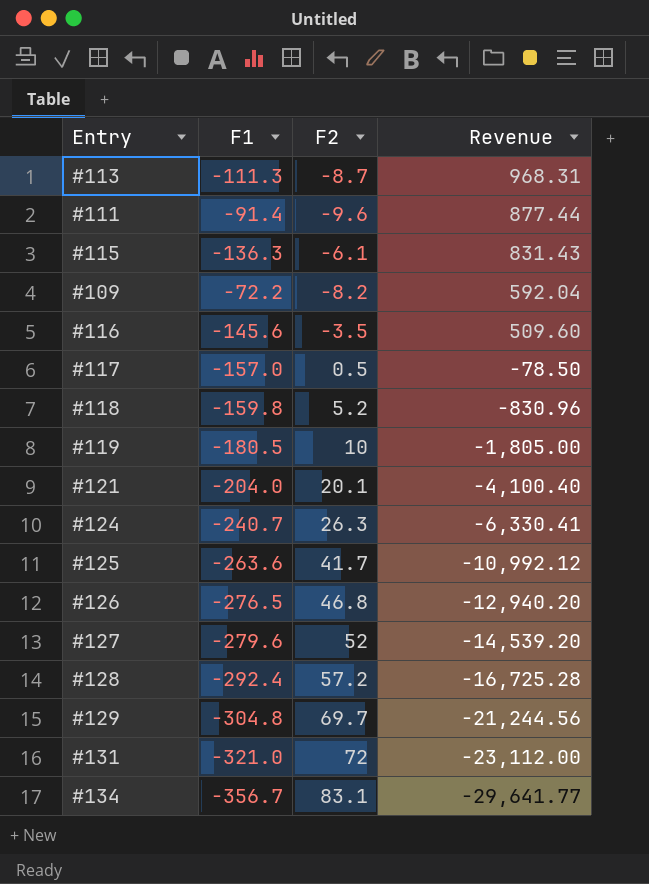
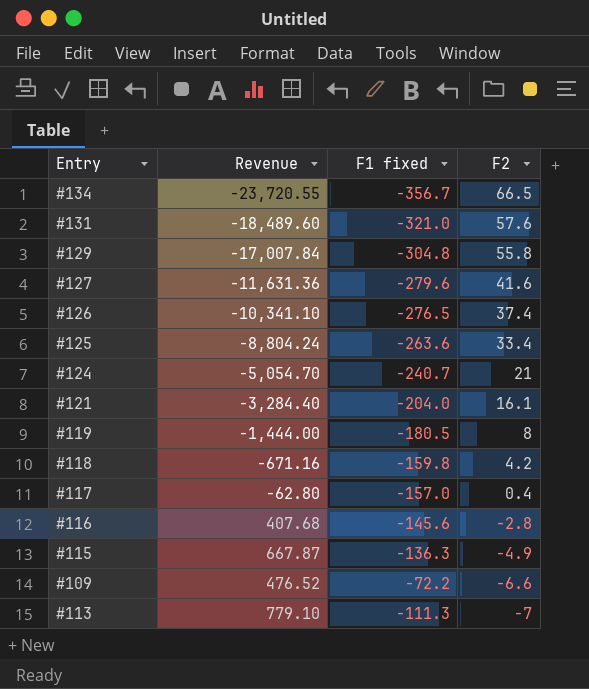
row order: Revenue descending -> F2 descending
column Revenue | position: 4 -> 2
column name: F1 -> F1 fixed
row #111: -91.4 | -9.6 | 877.44 -> none
row #128: -292.4 | 57.2 | -16,725.28 -> none
#134 | Revenue: -29,641.77 -> -23,720.55
#134 | F2: 83.1 -> 66.5
#131 | Revenue: -23,112.00 -> -18,489.60
#131 | F2: 72 -> 57.6
#129 | Revenue: -21,244.56 -> -17,007.84
#129 | F2: 69.7 -> 55.8
#127 | Revenue: -14,539.20 -> -11,631.36
#127 | F2: 52 -> 41.6
#126 | Revenue: -12,940.20 -> -10,341.10
#126 | F2: 46.8 -> 37.4
#125 | Revenue: -10,992.12 -> -8,804.24
#125 | F2: 41.7 -> 33.4
#124 | Revenue: -6,330.41 -> -5,054.70
#124 | F2: 26.3 -> 21
#121 | Revenue: -4,100.40 -> -3,284.40
#121 | F2: 20.1 -> 16.1
#119 | Revenue: -1,805.00 -> -1,444.00
#119 | F2: 10 -> 8
#118 | Revenue: -830.96 -> -671.16
#118 | F2: 5.2 -> 4.2
#117 | Revenue: -78.50 -> -62.80
#117 | F2: 0.5 -> 0.4
#116 | Revenue: 509.60 -> 407.68
#116 | F2: -3.5 -> -2.8
#115 | Revenue: 831.43 -> 667.87
#115 | F2: -6.1 -> -4.9
#109 | Revenue: 592.04 -> 476.52
#109 | F2: -8.2 -> -6.6
#113 | Revenue: 968.31 -> 779.10
#113 | F2: -8.7 -> -7

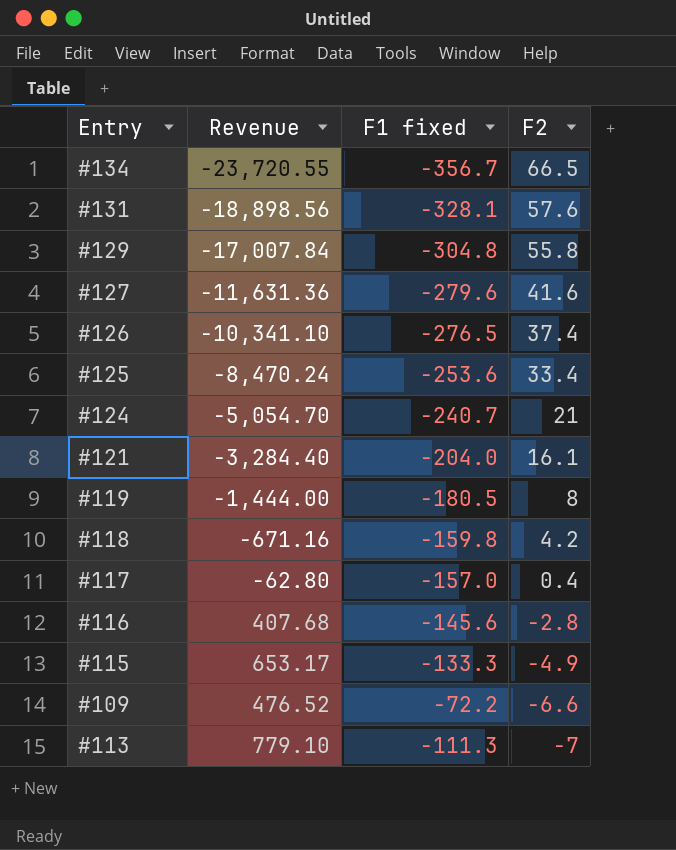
#131 | Revenue: -18,489.60 -> -18,898.56
#131 | F1 fixed: -321.0 -> -328.1
#125 | Revenue: -8,804.24 -> -8,470.24
#125 | F1 fixed: -263.6 -> -253.6
#115 | Revenue: 667.87 -> 653.17
#115 | F1 fixed: -136.3 -> -133.3

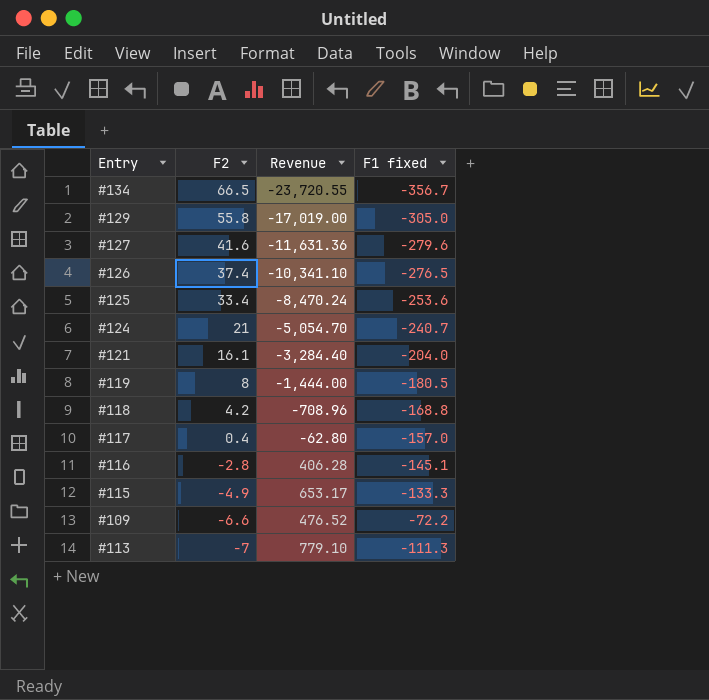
column F2 | position: 4 -> 2
row #131: -18,898.56 | -328.1 | 57.6 -> none
#129 | Revenue: -17,007.84 -> -17,019.00
#129 | F1 fixed: -304.8 -> -305.0
#118 | Revenue: -671.16 -> -708.96
#118 | F1 fixed: -159.8 -> -168.8
#116 | Revenue: 407.68 -> 406.28
#116 | F1 fixed: -145.6 -> -145.1

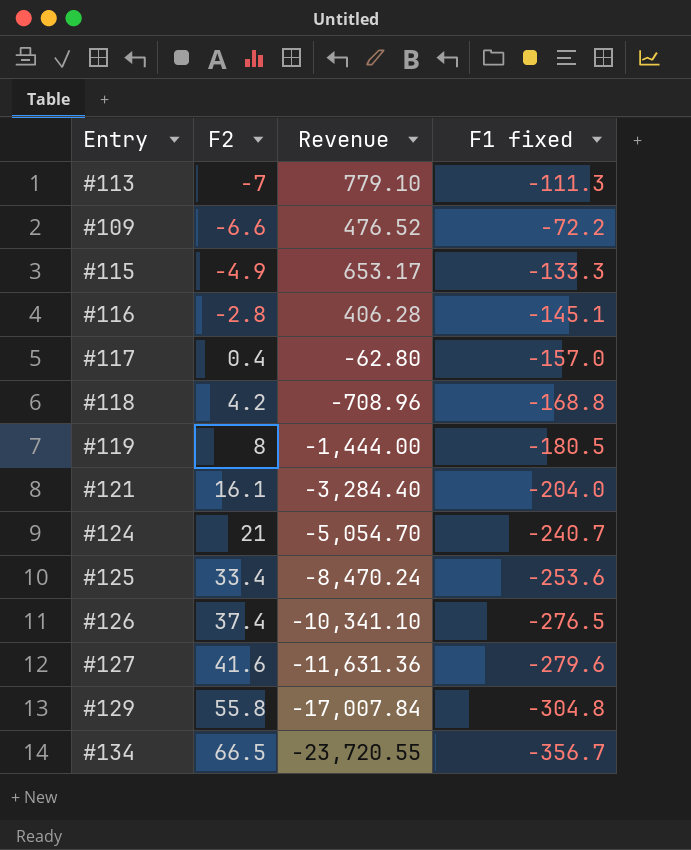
row order: F2 descending -> F2 ascending
#129 | Revenue: -17,019.00 -> -17,007.84
#129 | F1 fixed: -305.0 -> -304.8

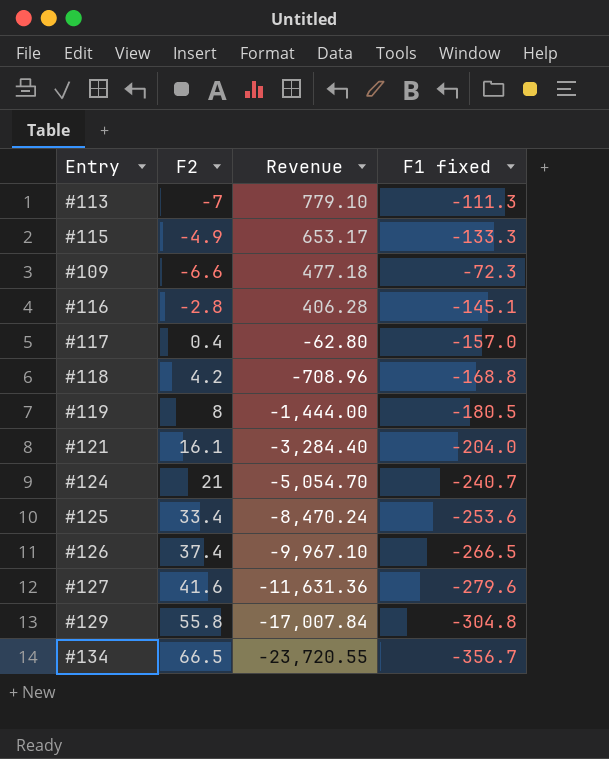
row order: F2 ascending -> Revenue descending
#109 | Revenue: 476.52 -> 477.18
#109 | F1 fixed: -72.2 -> -72.3
#126 | Revenue: -10,341.10 -> -9,967.10
#126 | F1 fixed: -276.5 -> -266.5

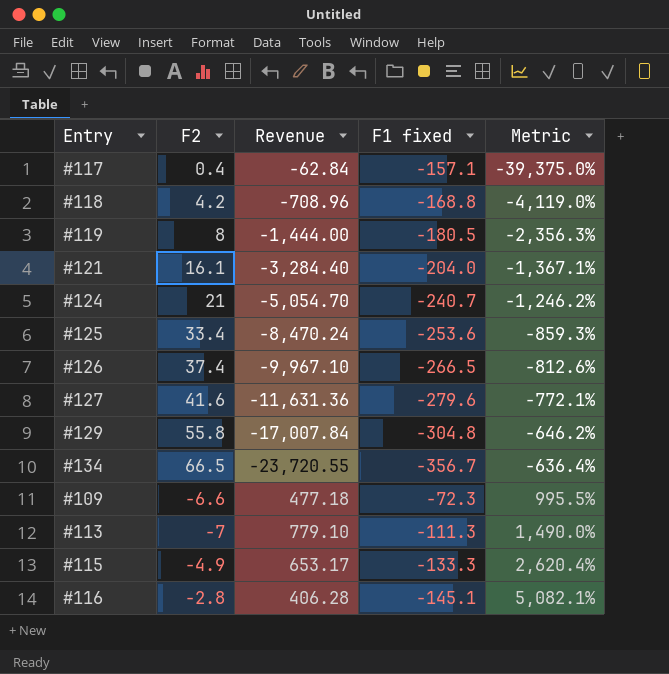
row order: Revenue descending -> Metric ascending
column Metric | formula: none -> ([F1 fixed] - [F2]) / [F2]
#117 | Revenue: -62.80 -> -62.84
#117 | F1 fixed: -157.0 -> -157.1

